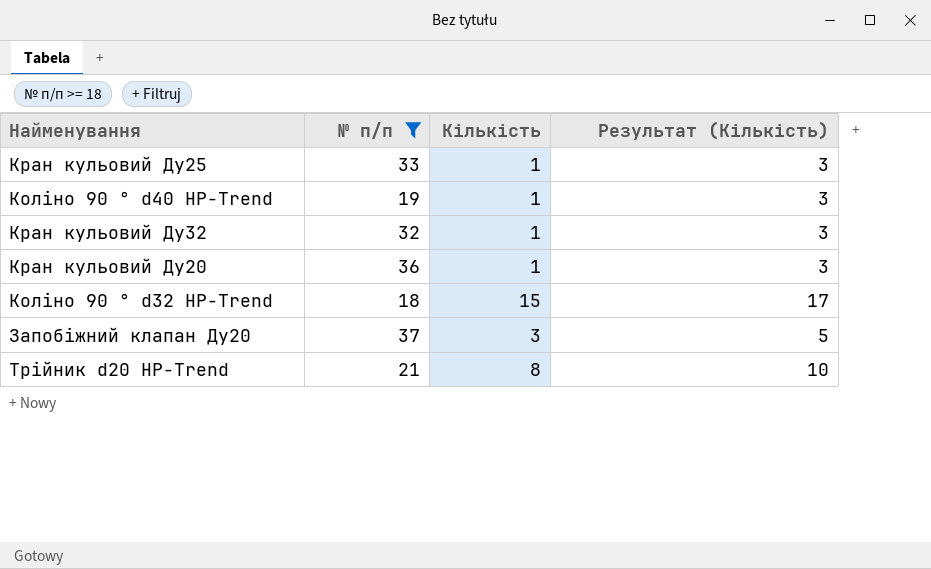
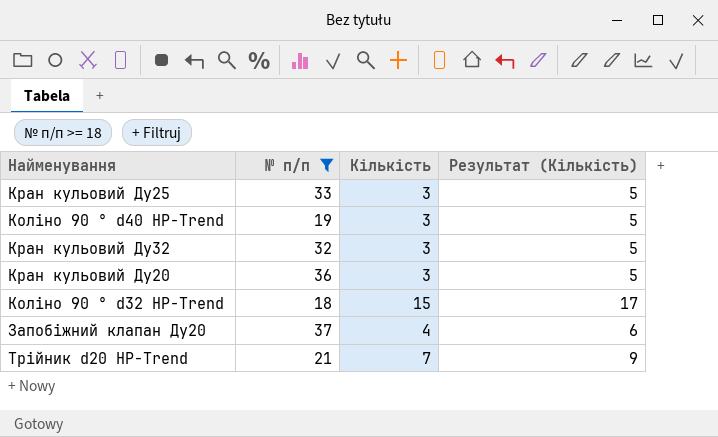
Кран кульовий Ду25 | Кількість: 1 -> 3
Кран кульовий Ду25 | Результат (Кількість): 3 -> 5
Коліно 90 ° d40 HP-Trend | Кількість: 1 -> 3
Коліно 90 ° d40 HP-Trend | Результат (Кількість): 3 -> 5
Кран кульовий Ду32 | Кількість: 1 -> 3
Кран кульовий Ду32 | Результат (Кількість): 3 -> 5
Кран кульовий Ду20 | Кількість: 1 -> 3
Кран кульовий Ду20 | Результат (Кількість): 3 -> 5
Запобіжний клапан Ду20 | Кількість: 3 -> 4
Запобіжний клапан Ду20 | Результат (Кількість): 5 -> 6
Трійник d20 HP-Trend | Кількість: 8 -> 7
Трійник d20 HP-Trend | Результат (Кількість): 10 -> 9

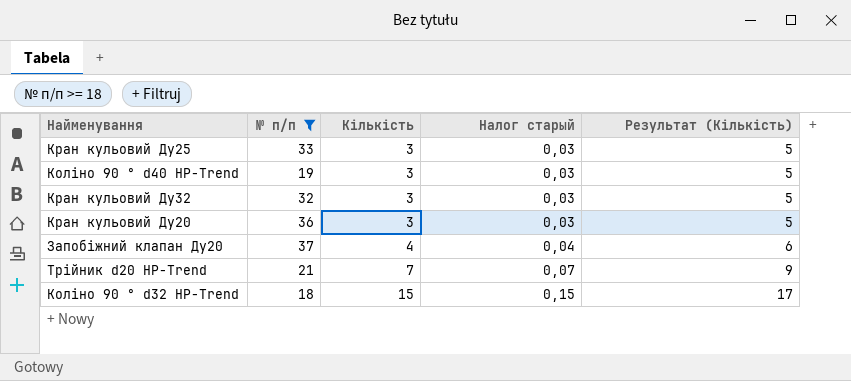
row order: none -> Кількість ascending
column Налог старый | formula: none -> [Кількість] * 0,01

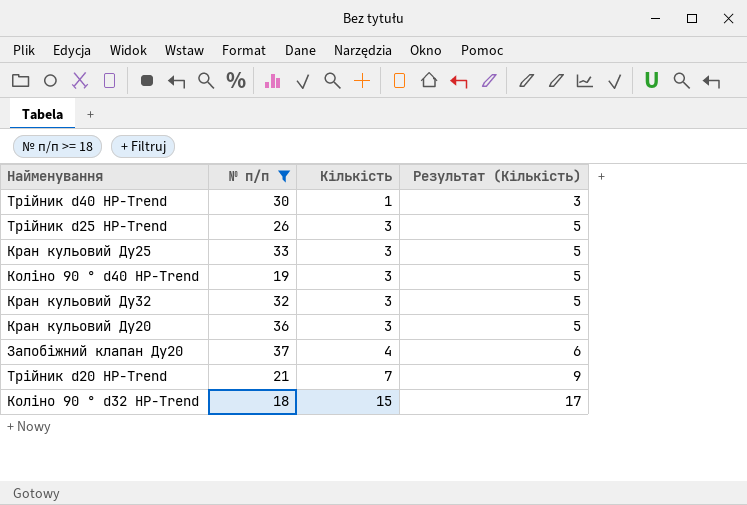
column Налог старый | formula: [Кількість] * 0,01 -> none
row Трійник d40 HP-Trend: none -> 30 | 1 | 3
row Трійник d25 HP-Trend: none -> 26 | 3 | 5

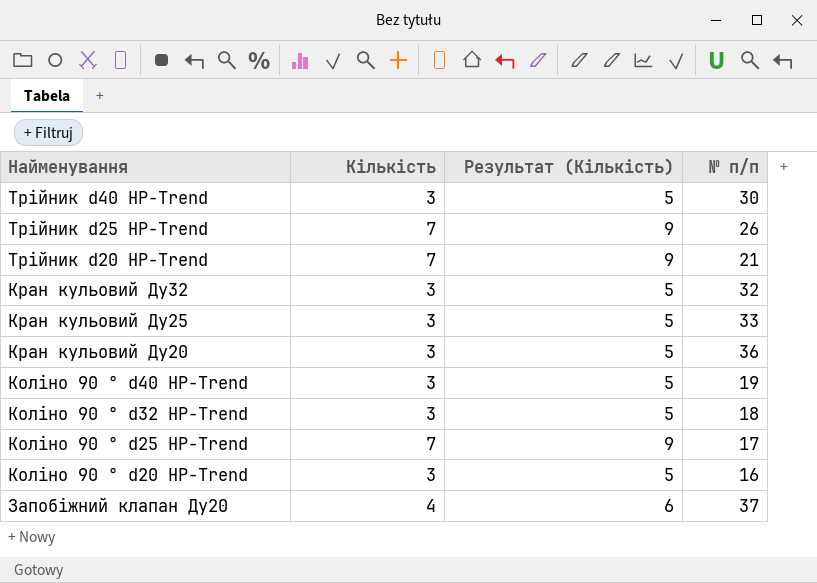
filter: № п/п >= 18 -> none
row order: Кількість ascending -> Найменування descending
column № п/п | position: 2 -> 4
Трійник d40 HP-Trend | Кількість: 1 -> 3
Трійник d40 HP-Trend | Результат (Кількість): 3 -> 5
Трійник d25 HP-Trend | Кількість: 3 -> 7
Трійник d25 HP-Trend | Результат (Кількість): 5 -> 9
Коліно 90 ° d32 HP-Trend | Кількість: 15 -> 3
Коліно 90 ° d32 HP-Trend | Результат (Кількість): 17 -> 5

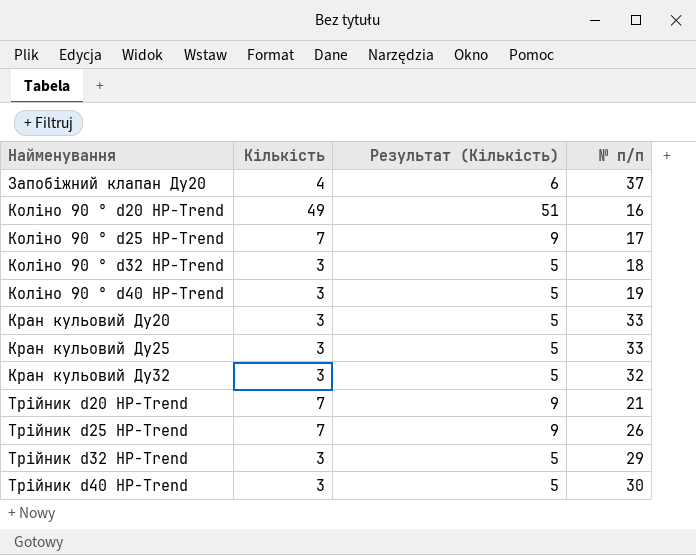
row order: Найменування descending -> Найменування ascending
Коліно 90 ° d20 HP-Trend | Кількість: 3 -> 49
Коліно 90 ° d20 HP-Trend | Результат (Кількість): 5 -> 51
Кран кульовий Ду20 | № п/п: 36 -> 33
row Трійник d32 HP-Trend: none -> 3 | 5 | 29

